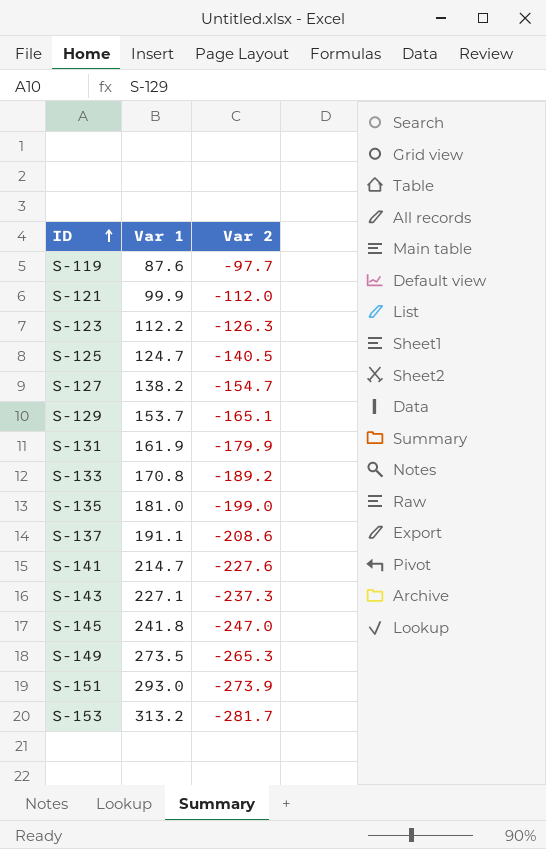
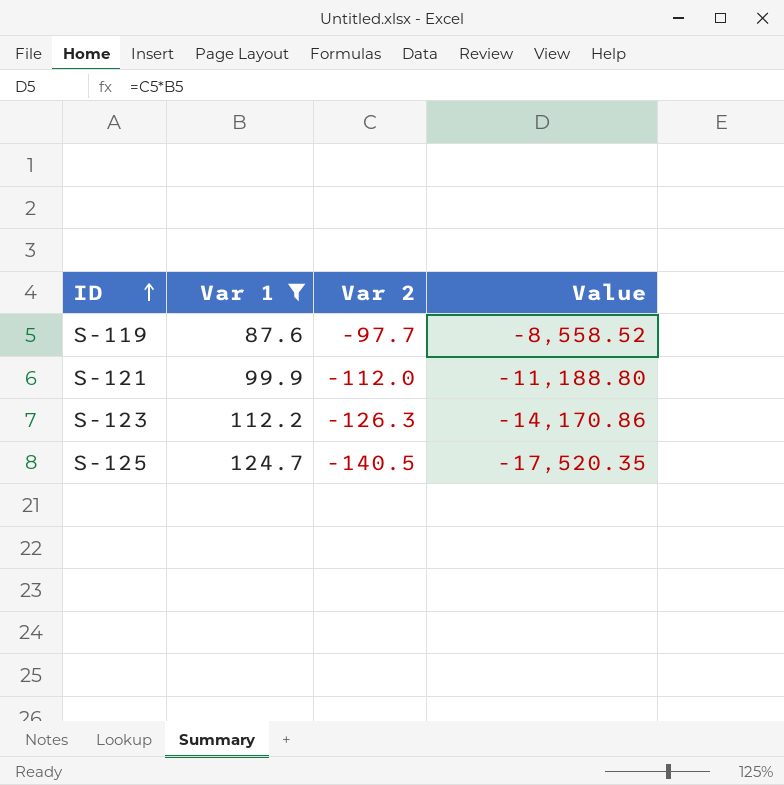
filter: none -> Var 1 <= 124.7
column Value | formula: none -> [Var 1] * [Var 2]

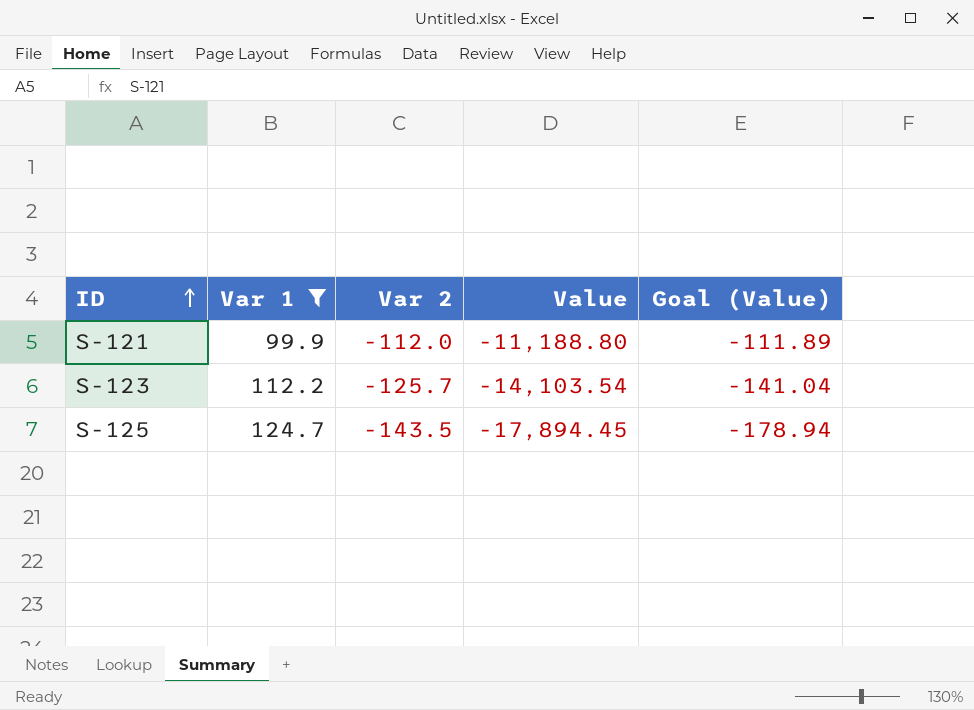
column Goal (Value) | formula: none -> [Value] * 0.01
row S-119: 87.6 | -97.7 | -8,558.52 -> none
S-123 | Var 2: -126.3 -> -125.7
S-123 | Value: -14,170.86 -> -14,103.54
S-125 | Var 2: -140.5 -> -143.5
S-125 | Value: -17,520.35 -> -17,894.45

